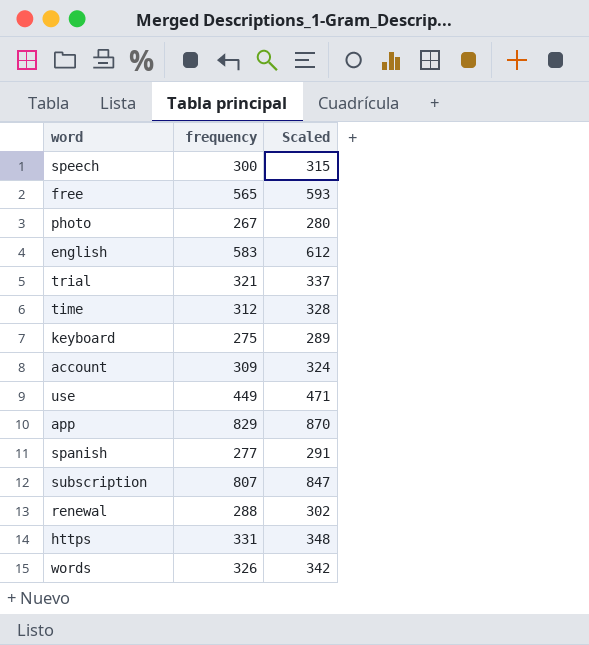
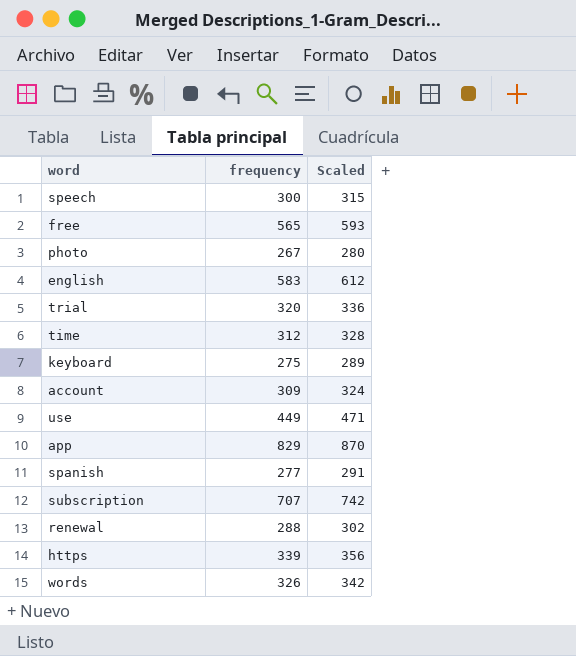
trial | frequency: 321 -> 320
trial | Scaled: 337 -> 336
subscription | frequency: 807 -> 707
subscription | Scaled: 847 -> 742
https | frequency: 331 -> 339
https | Scaled: 348 -> 356

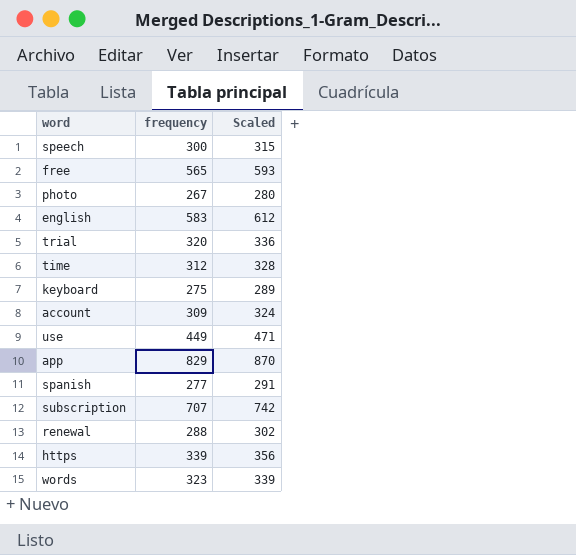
words | frequency: 326 -> 323
words | Scaled: 342 -> 339

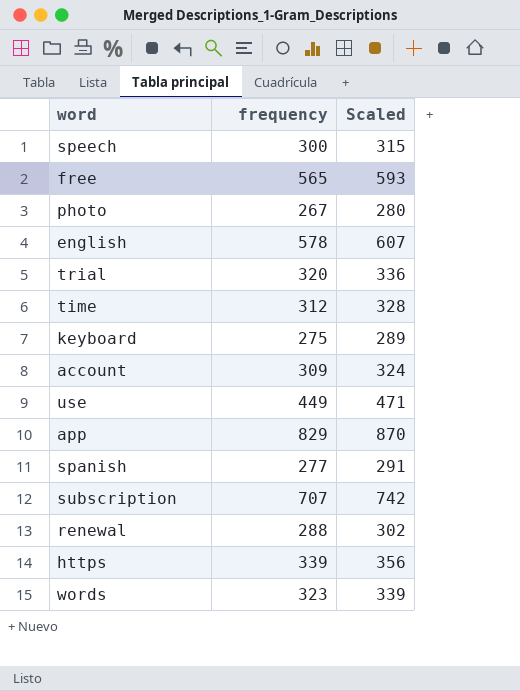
english | frequency: 583 -> 578
english | Scaled: 612 -> 607

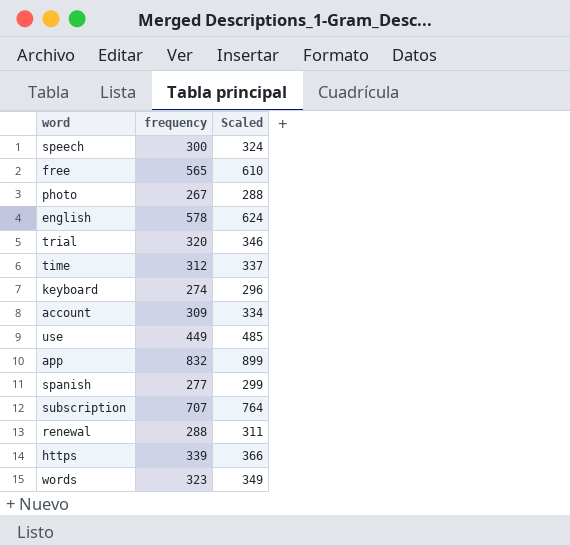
column Scaled | formula: [frequency] * 1.05 -> [frequency] * 1.08
keyboard | frequency: 275 -> 274
app | frequency: 829 -> 832

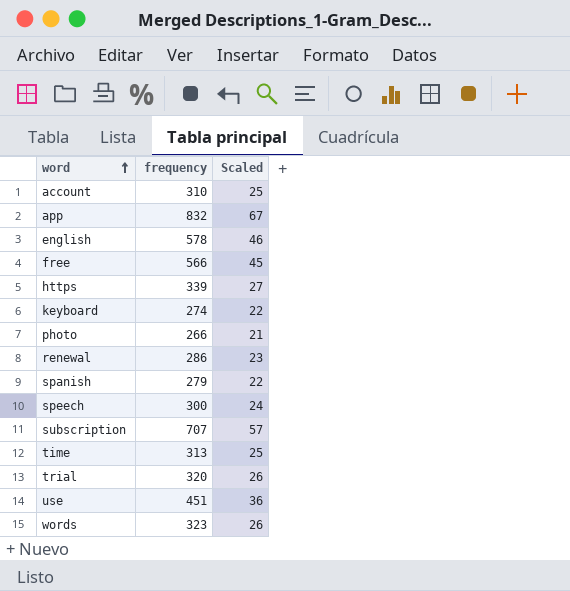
row order: none -> word ascending
column Scaled | formula: [frequency] * 1.08 -> [frequency] * 0.08
account | frequency: 309 -> 310
free | frequency: 565 -> 566
photo | frequency: 267 -> 266
renewal | frequency: 288 -> 286
spanish | frequency: 277 -> 279
time | frequency: 312 -> 313
use | frequency: 449 -> 451

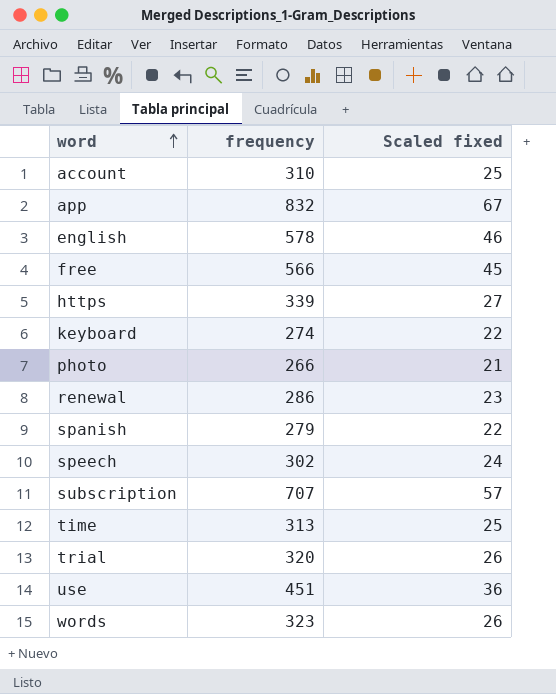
column name: Scaled -> Scaled fixed
speech | frequency: 300 -> 302

